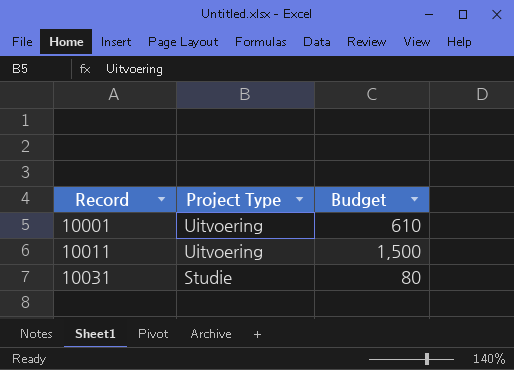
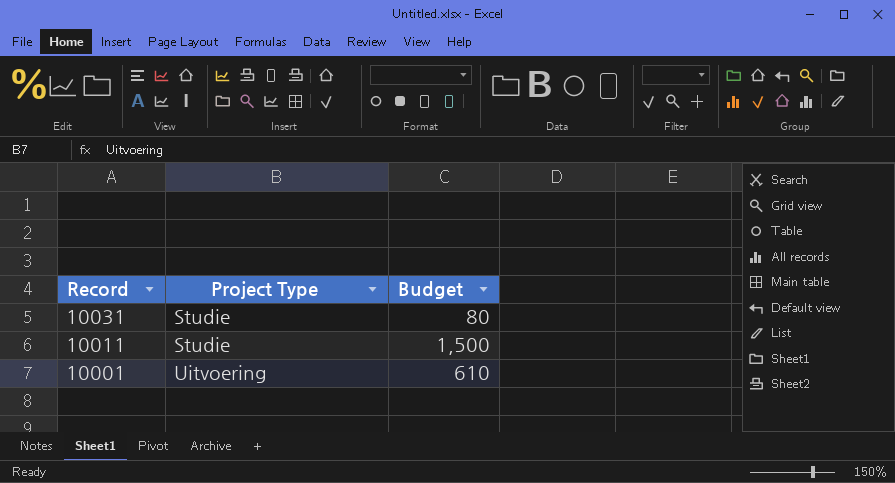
row order: Record ascending -> Record descending
10011 | Project Type: Uitvoering -> Studie

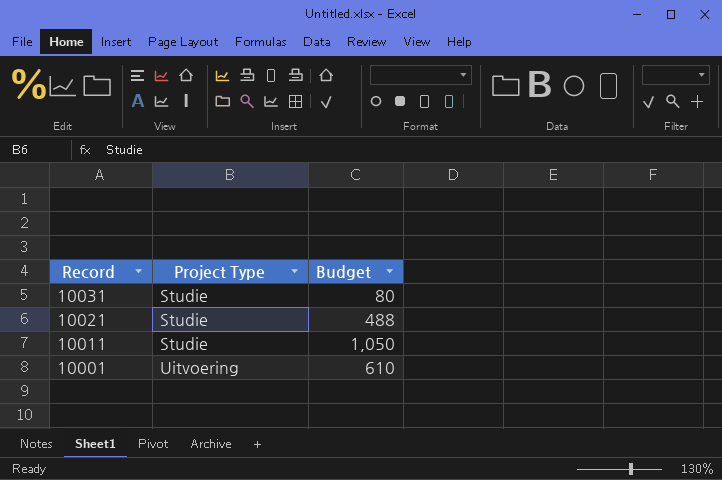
row 10021: none -> Studie | 488
10011 | Budget: 1,500 -> 1,050

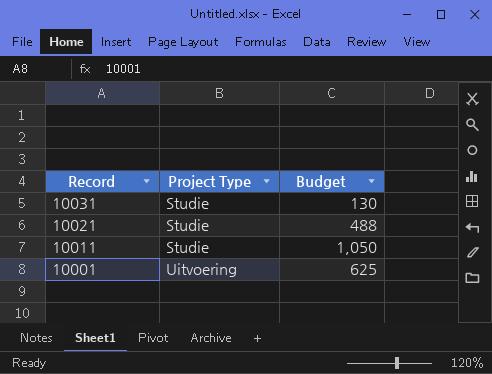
10031 | Budget: 80 -> 130
10001 | Budget: 610 -> 625

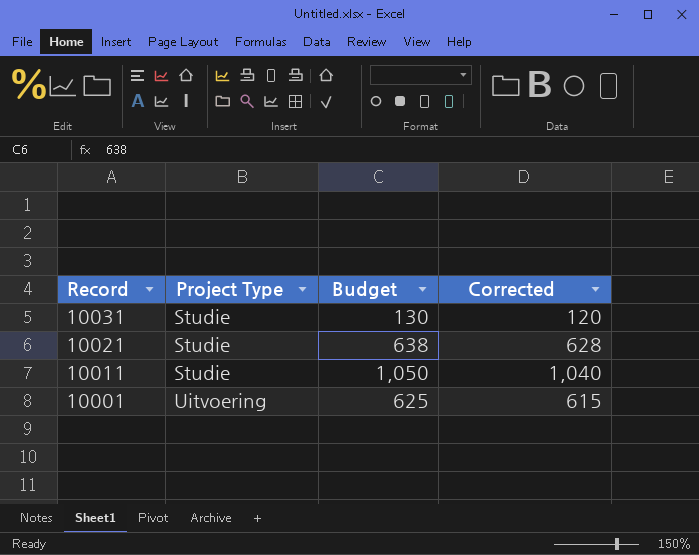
column Corrected | formula: none -> [Budget] - 10
10021 | Budget: 488 -> 638

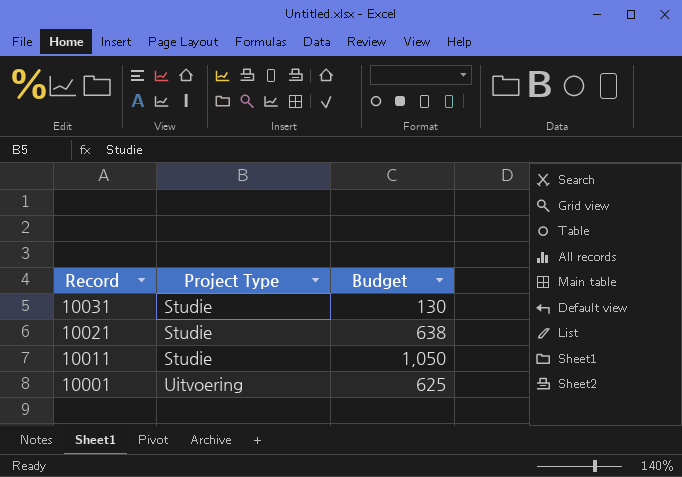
column Corrected | formula: [Budget] - 10 -> none

